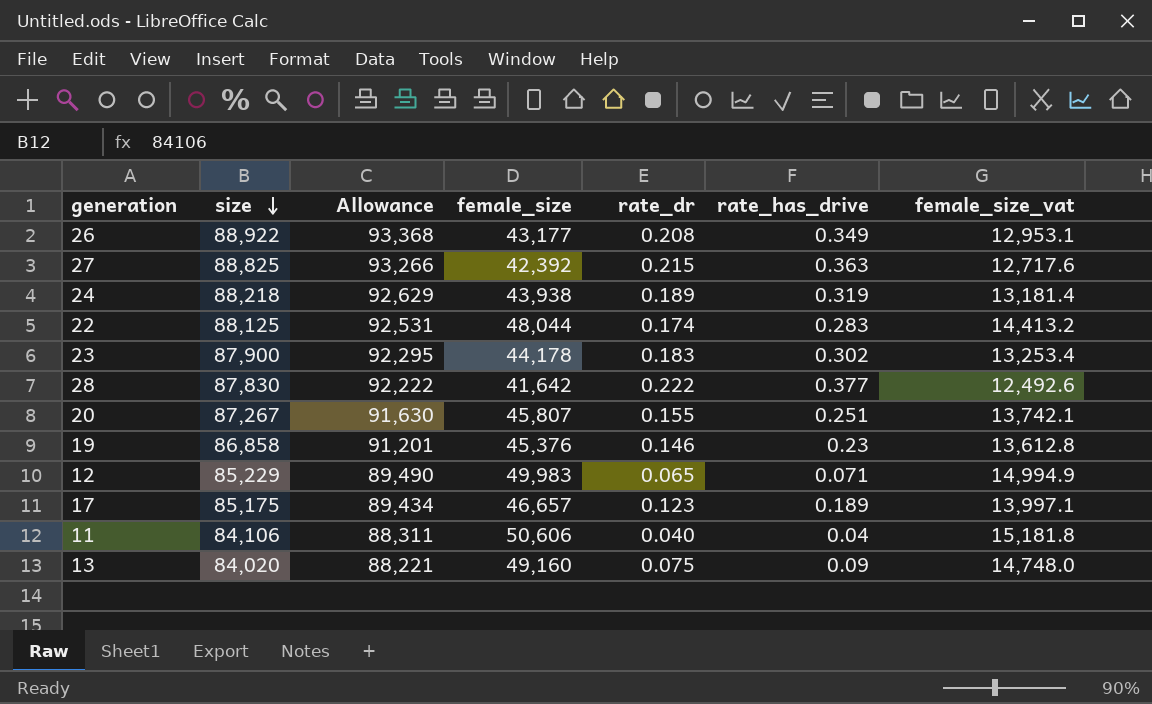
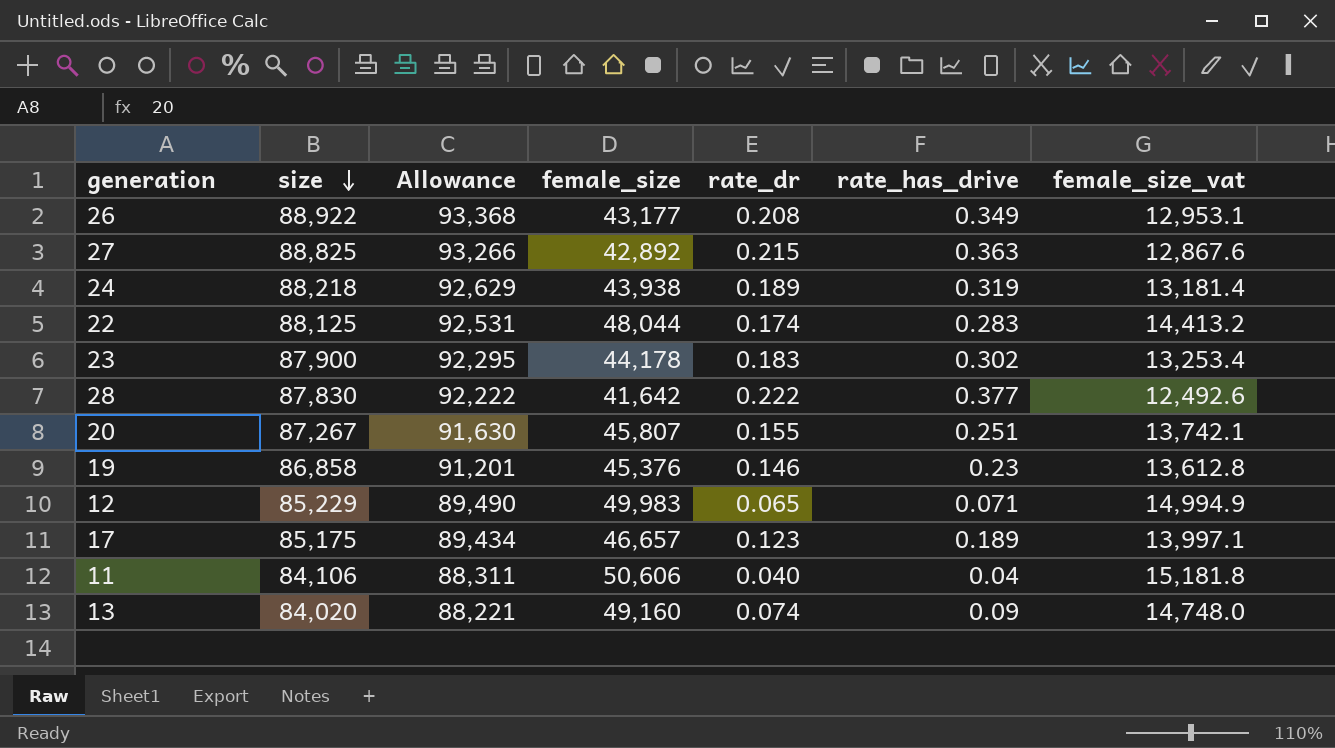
27 | female_size: 42,392 -> 42,892
27 | female_size_vat: 12,717.6 -> 12,867.6
13 | rate_dr: 0.075 -> 0.074

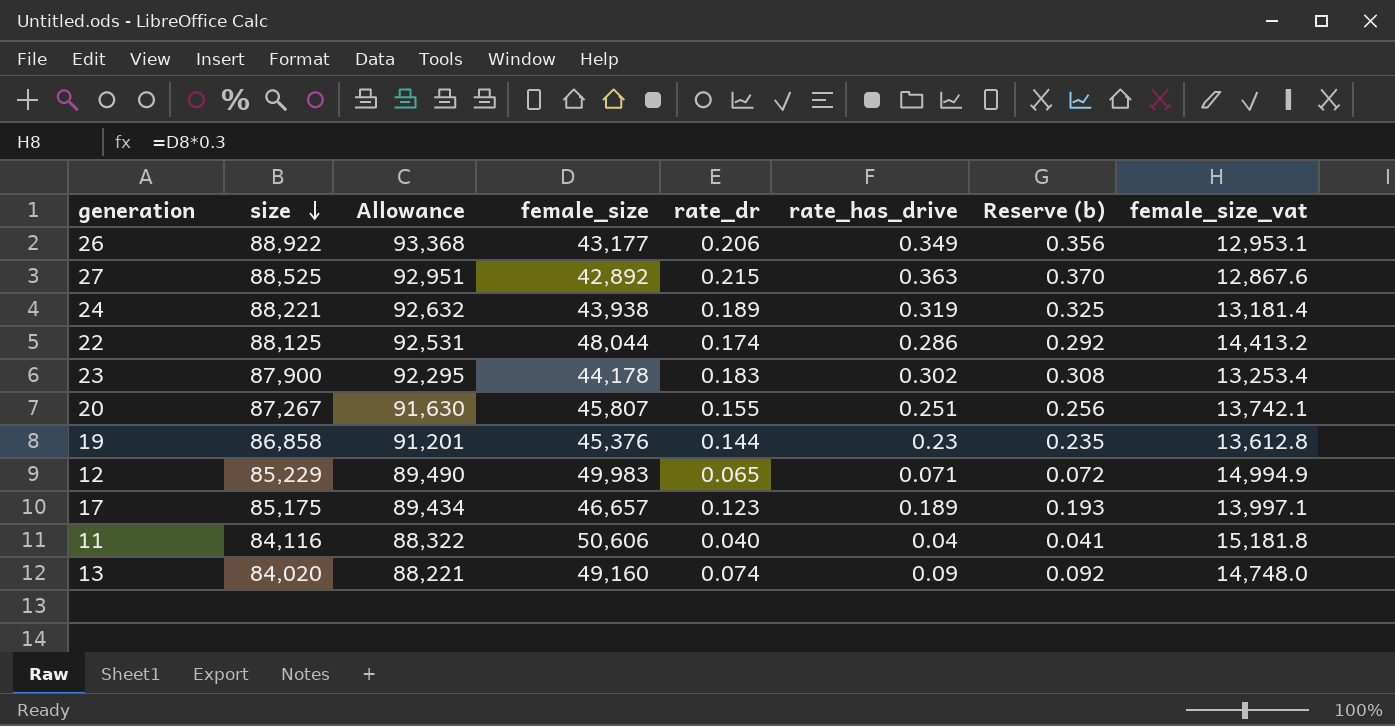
column Reserve (b) | formula: none -> [rate_has_drive] * 1.02
row 28: 87,830 | 92,222 | 41,642 | 0.222 | 0.377 | 12,492.6 -> none
26 | rate_dr: 0.208 -> 0.206
27 | size: 88,825 -> 88,525
27 | Allowance: 93,266 -> 92,951
24 | size: 88,218 -> 88,221
24 | Allowance: 92,629 -> 92,632
22 | rate_has_drive: 0.283 -> 0.286
19 | rate_dr: 0.146 -> 0.144
11 | size: 84,106 -> 84,116
11 | Allowance: 88,311 -> 88,322

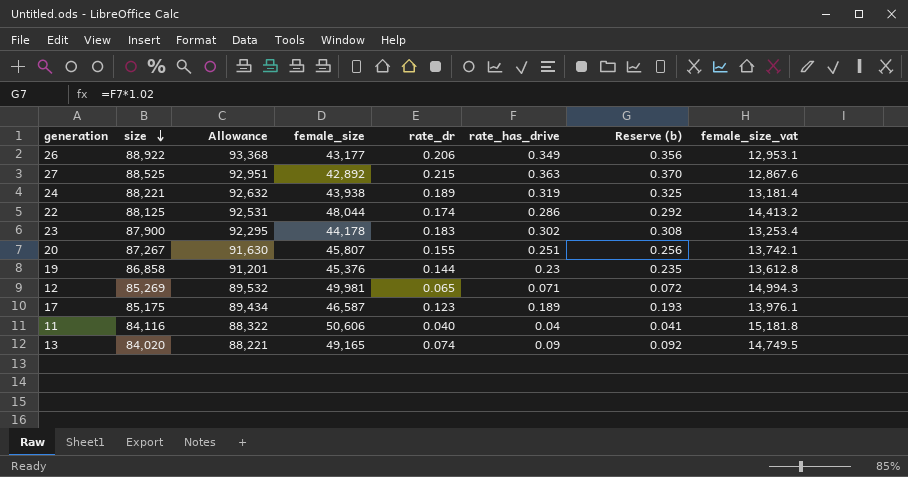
12 | size: 85,229 -> 85,269
12 | Allowance: 89,490 -> 89,532
12 | female_size: 49,983 -> 49,981
12 | female_size_vat: 14,994.9 -> 14,994.3
17 | female_size: 46,657 -> 46,587
17 | female_size_vat: 13,997.1 -> 13,976.1
13 | female_size: 49,160 -> 49,165
13 | female_size_vat: 14,748.0 -> 14,749.5

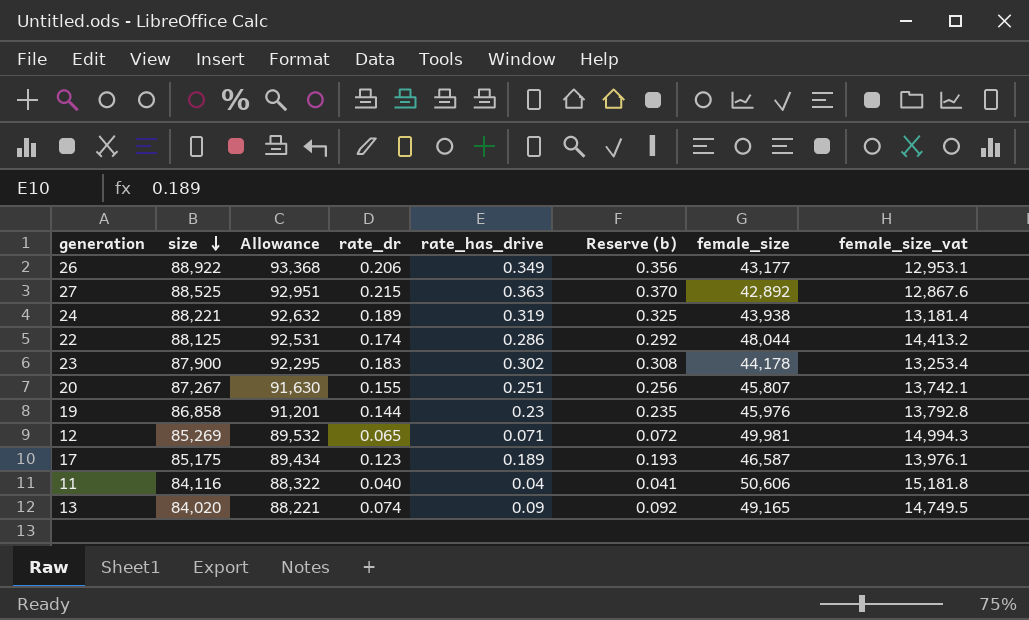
column female_size | position: 4 -> 7
19 | female_size: 45,376 -> 45,976
19 | female_size_vat: 13,612.8 -> 13,792.8

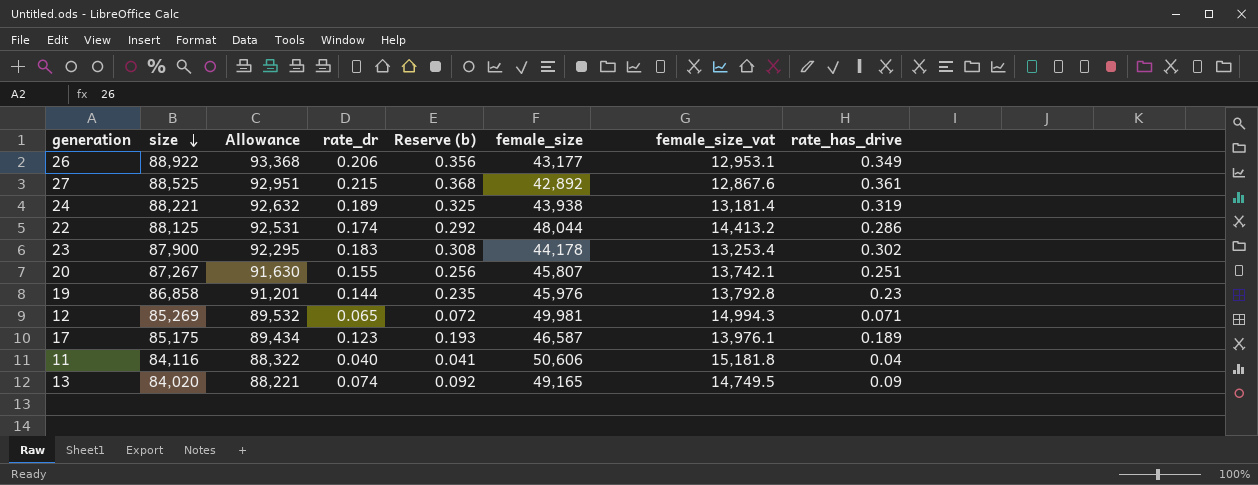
column rate_has_drive | position: 5 -> 8
27 | Reserve (b): 0.370 -> 0.368
27 | rate_has_drive: 0.363 -> 0.361

